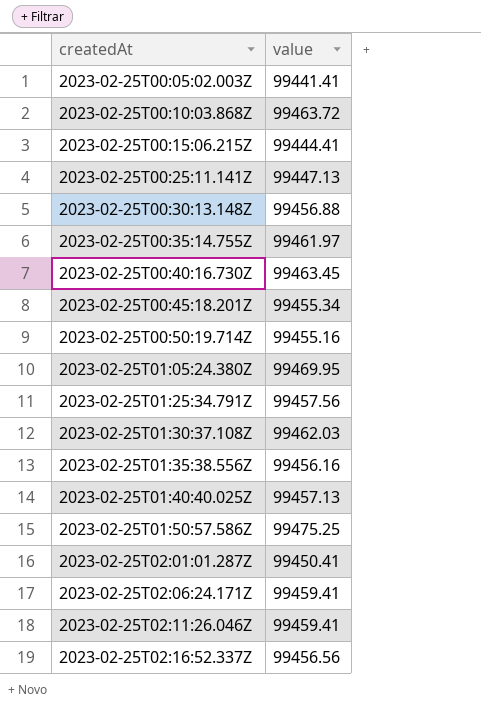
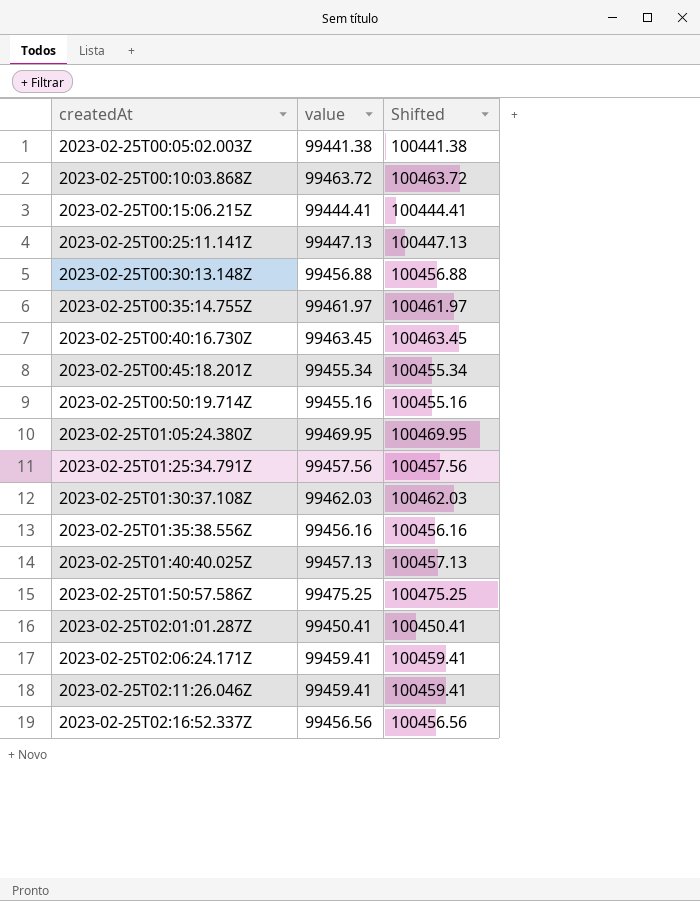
column Shifted | formula: none -> [value] + 1000
2023-02-25T00:05:02.003Z | value: 99441.41 -> 99441.38

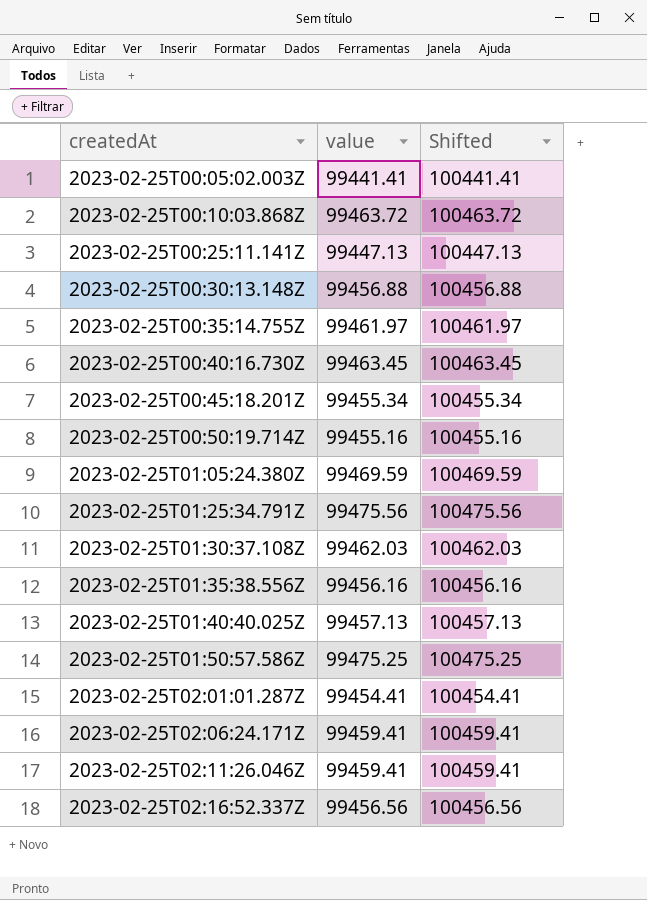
row 2023-02-25T00:15:06.215Z: 99444.41 | 100444.41 -> none
2023-02-25T00:05:02.003Z | value: 99441.38 -> 99441.41
2023-02-25T00:05:02.003Z | Shifted: 100441.38 -> 100441.41
2023-02-25T01:05:24.380Z | value: 99469.95 -> 99469.59
2023-02-25T01:05:24.380Z | Shifted: 100469.95 -> 100469.59
2023-02-25T01:25:34.791Z | value: 99457.56 -> 99475.56
2023-02-25T01:25:34.791Z | Shifted: 100457.56 -> 100475.56
2023-02-25T02:01:01.287Z | value: 99450.41 -> 99454.41
2023-02-25T02:01:01.287Z | Shifted: 100450.41 -> 100454.41

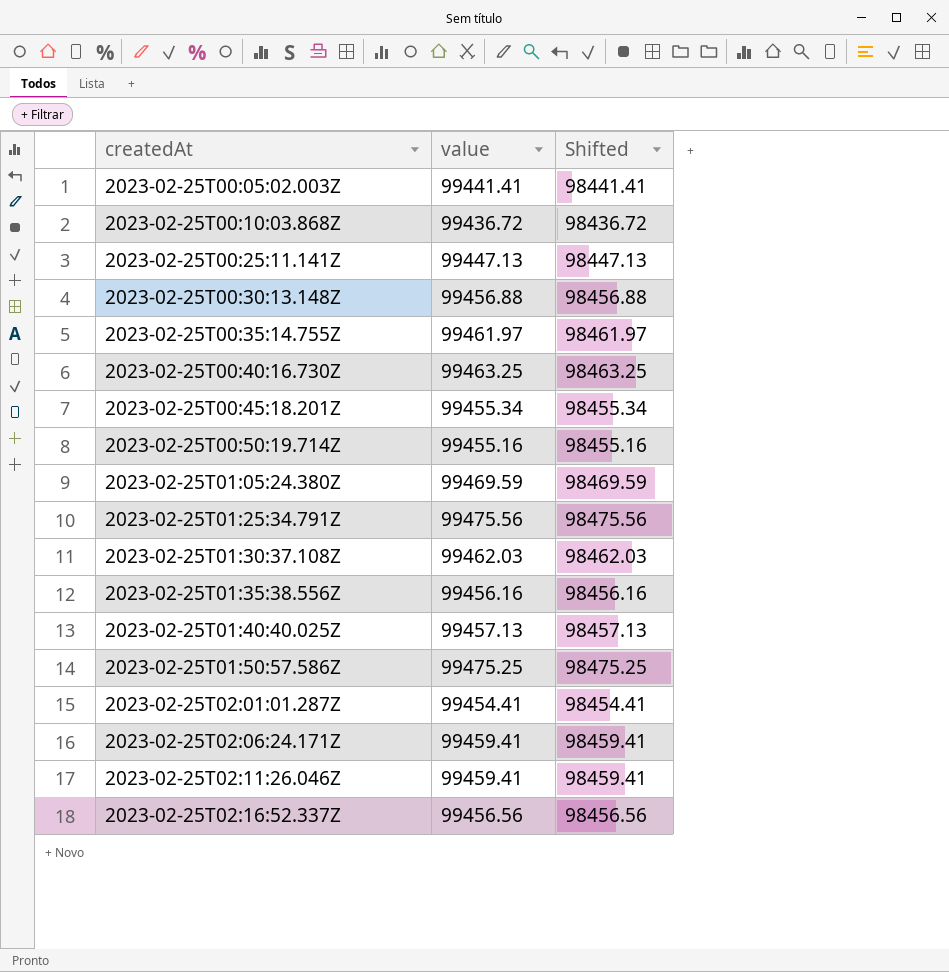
column Shifted | formula: [value] + 1000 -> [value] - 1000
2023-02-25T00:10:03.868Z | value: 99463.72 -> 99436.72
2023-02-25T00:40:16.730Z | value: 99463.45 -> 99463.25

